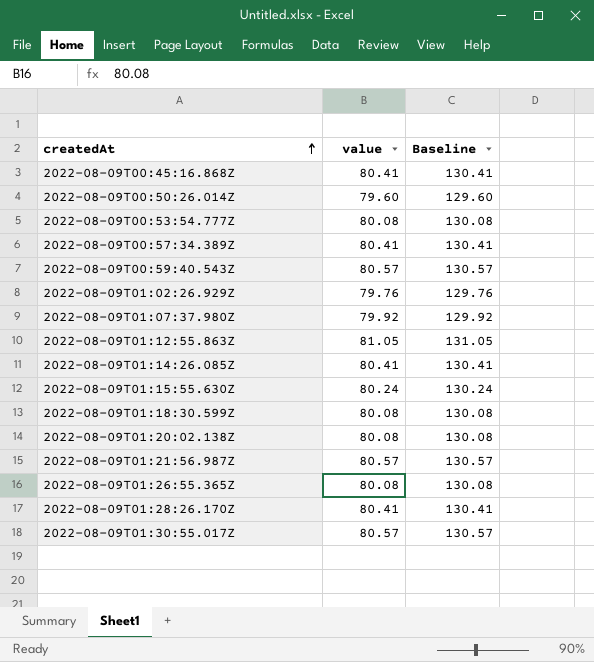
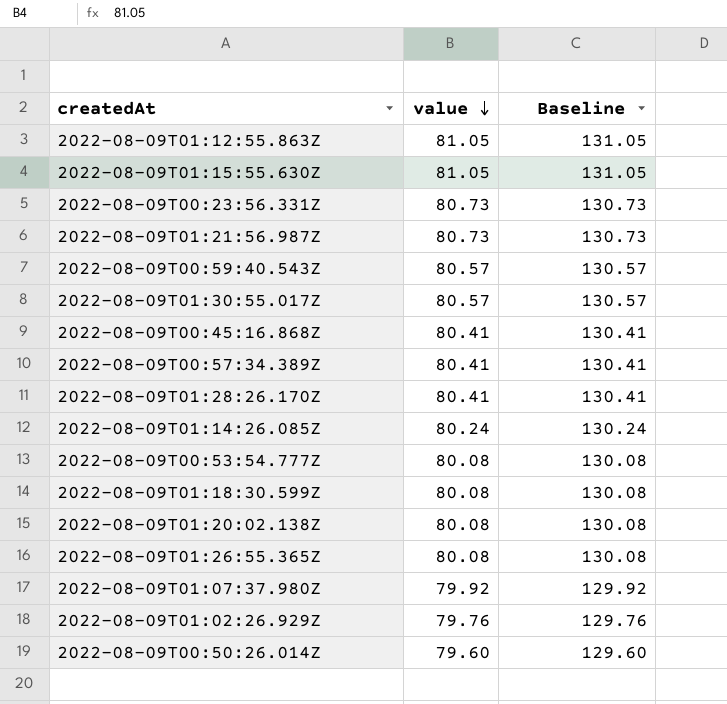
row order: createdAt ascending -> value descending
2022-08-09T01:15:55.630Z | value: 80.24 -> 81.05
2022-08-09T01:15:55.630Z | Baseline: 130.24 -> 131.05
row 2022-08-09T00:23:56.331Z: none -> 80.73 | 130.73
2022-08-09T01:21:56.987Z | value: 80.57 -> 80.73
2022-08-09T01:21:56.987Z | Baseline: 130.57 -> 130.73
2022-08-09T01:14:26.085Z | value: 80.41 -> 80.24
2022-08-09T01:14:26.085Z | Baseline: 130.41 -> 130.24

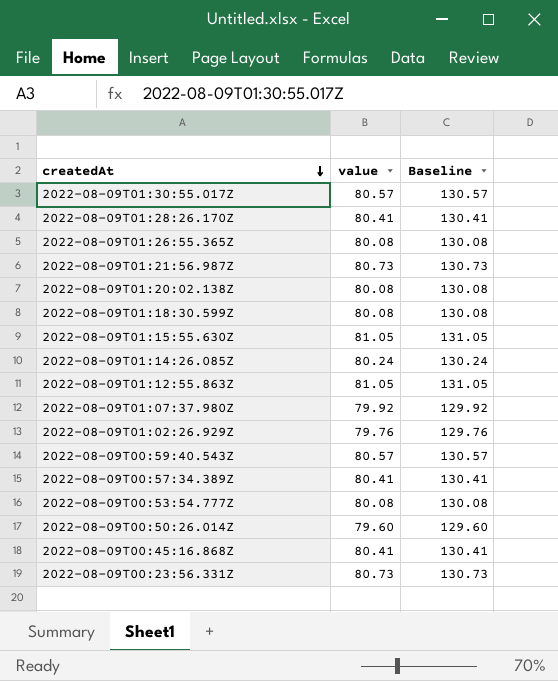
row order: value descending -> createdAt descending

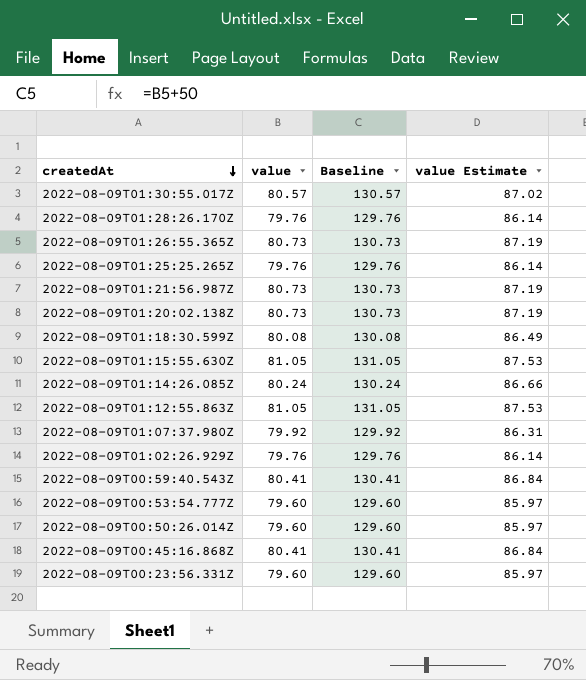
column value Estimate | formula: none -> [value] * 1.08
row 2022-08-09T00:57:34.389Z: 80.41 | 130.41 -> none
2022-08-09T01:28:26.170Z | value: 80.41 -> 79.76
2022-08-09T01:28:26.170Z | Baseline: 130.41 -> 129.76
2022-08-09T01:26:55.365Z | value: 80.08 -> 80.73
2022-08-09T01:26:55.365Z | Baseline: 130.08 -> 130.73
row 2022-08-09T01:25:25.265Z: none -> 79.76 | 129.76 | 86.14
2022-08-09T01:20:02.138Z | value: 80.08 -> 80.73
2022-08-09T01:20:02.138Z | Baseline: 130.08 -> 130.73
2022-08-09T00:59:40.543Z | value: 80.57 -> 80.41
2022-08-09T00:59:40.543Z | Baseline: 130.57 -> 130.41
2022-08-09T00:53:54.777Z | value: 80.08 -> 79.60
2022-08-09T00:53:54.777Z | Baseline: 130.08 -> 129.60
2022-08-09T00:23:56.331Z | value: 80.73 -> 79.60
2022-08-09T00:23:56.331Z | Baseline: 130.73 -> 129.60

